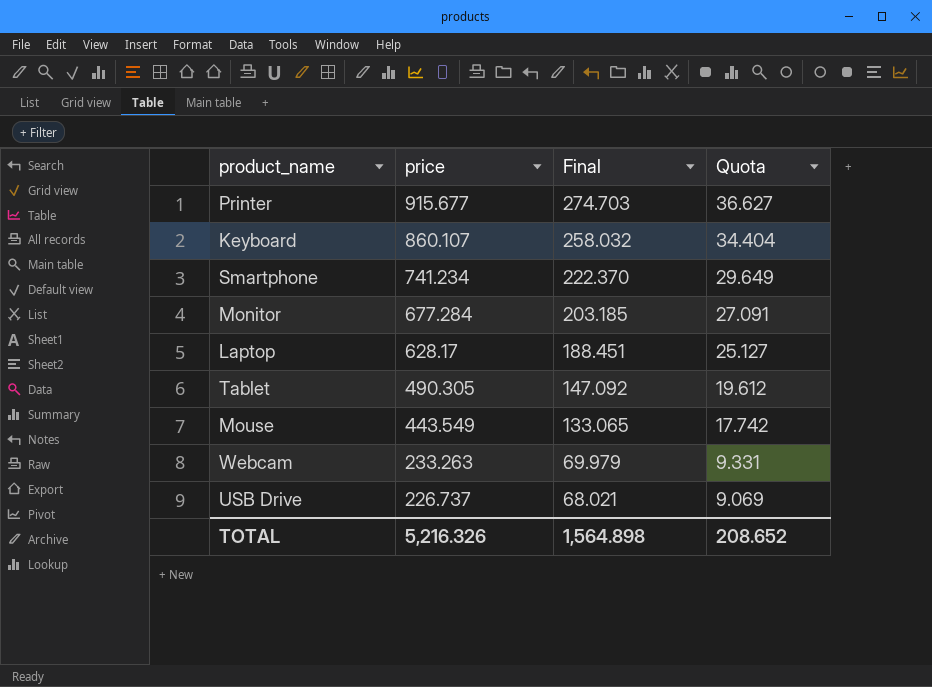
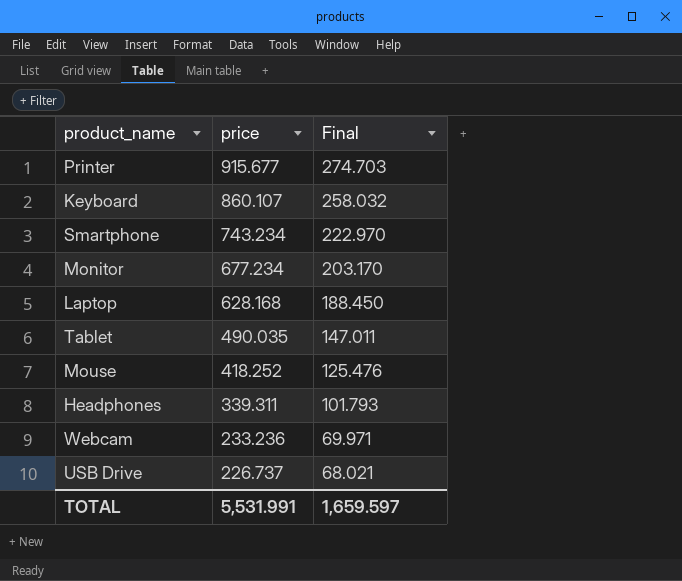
column Quota | formula: [price] * 0.04 -> none
Smartphone | price: 741.234 -> 743.234
Smartphone | Final: 222.370 -> 222.970
Monitor | price: 677.284 -> 677.234
Monitor | Final: 203.185 -> 203.170
Laptop | price: 628.17 -> 628.168
Laptop | Final: 188.451 -> 188.450
Tablet | price: 490.305 -> 490.035
Tablet | Final: 147.092 -> 147.011
Mouse | price: 443.549 -> 418.252
Mouse | Final: 133.065 -> 125.476
row Headphones: none -> 339.311 | 101.793
Webcam | price: 233.263 -> 233.236
Webcam | Final: 69.979 -> 69.971
TOTAL | price: 5,216.326 -> 5,531.991
TOTAL | Final: 1,564.898 -> 1,659.597

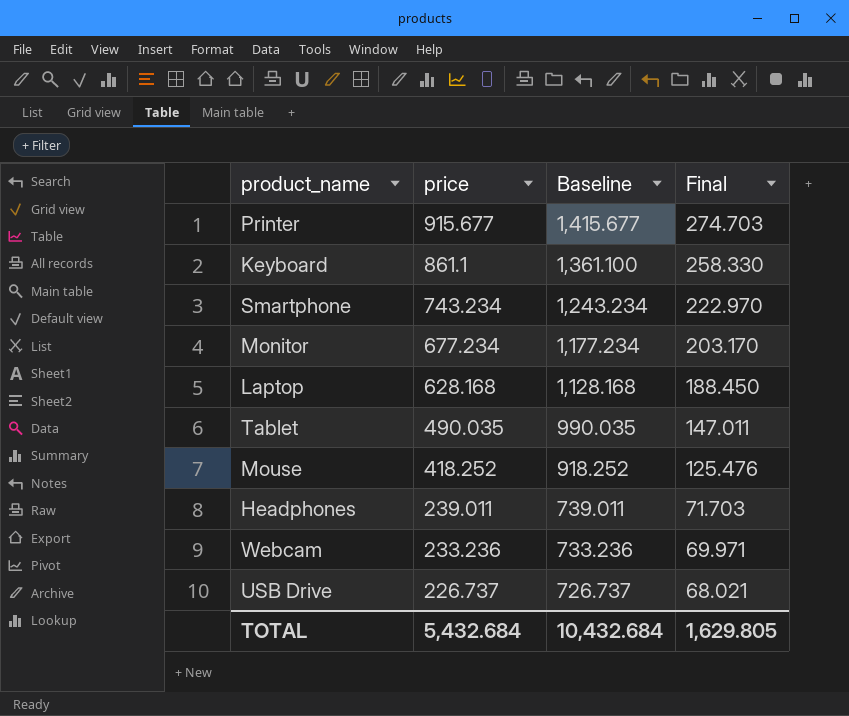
column Baseline | formula: none -> [price] + 500
Keyboard | price: 860.107 -> 861.1
Keyboard | Final: 258.032 -> 258.330
Headphones | price: 339.311 -> 239.011
Headphones | Final: 101.793 -> 71.703
TOTAL | price: 5,531.991 -> 5,432.684
TOTAL | Final: 1,659.597 -> 1,629.805

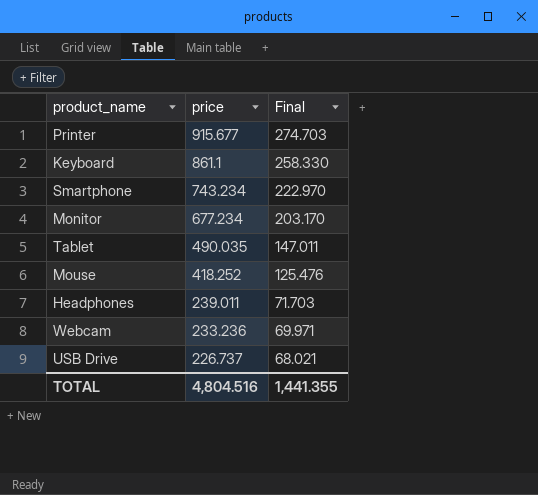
column Baseline | formula: [price] + 500 -> none
row Laptop: 628.168 | 1,128.168 | 188.450 -> none
TOTAL | price: 5,432.684 -> 4,804.516
TOTAL | Final: 1,629.805 -> 1,441.355

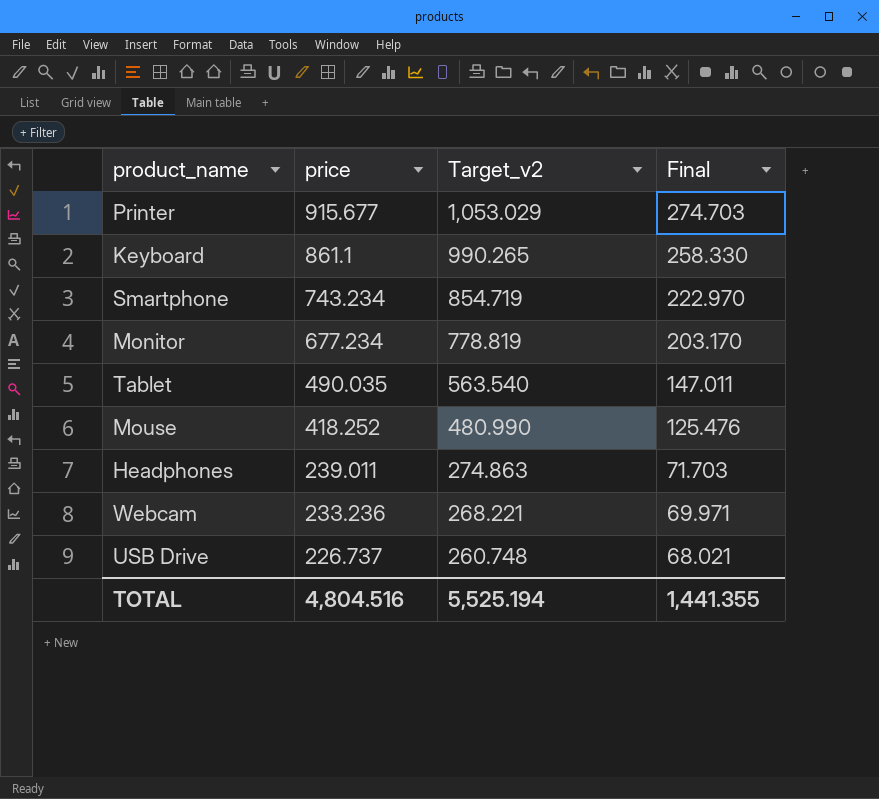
column Target_v2 | formula: none -> [price] * 1.15

